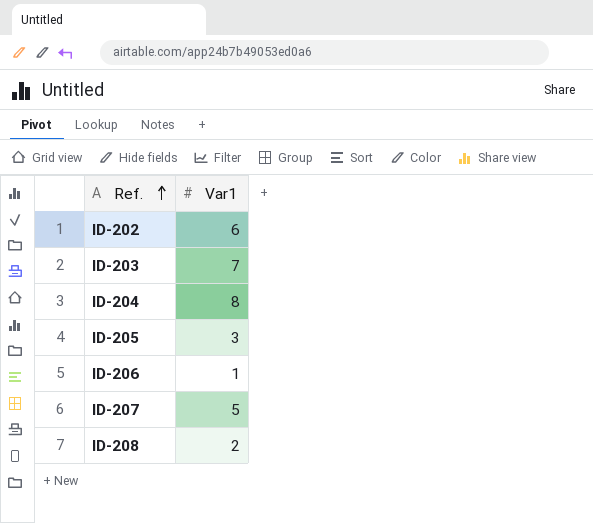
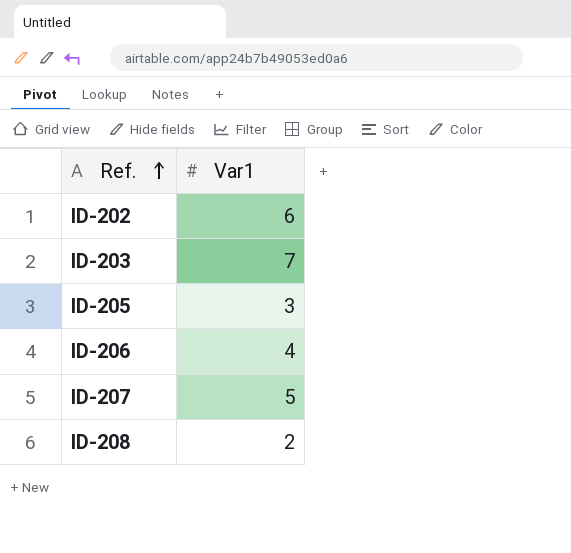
row ID-204: 8 -> none
ID-206 | Var1: 1 -> 4

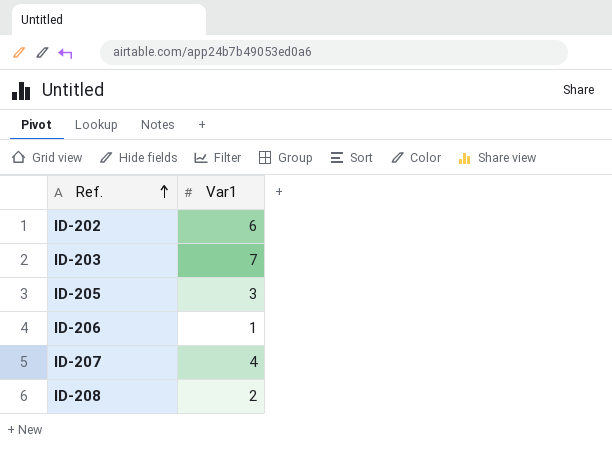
ID-206 | Var1: 4 -> 1
ID-207 | Var1: 5 -> 4

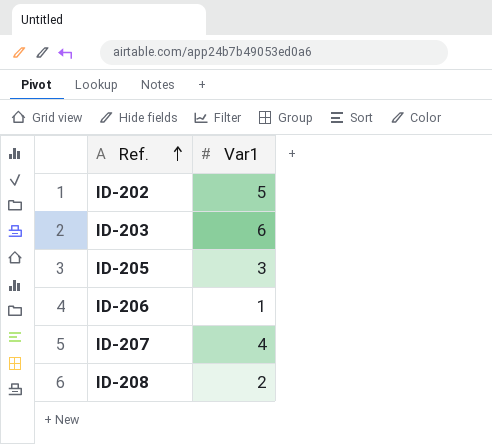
ID-202 | Var1: 6 -> 5
ID-203 | Var1: 7 -> 6

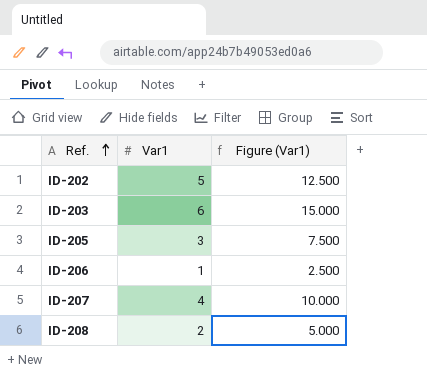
column Figure (Var1) | formula: none -> [Var1] * 2.5

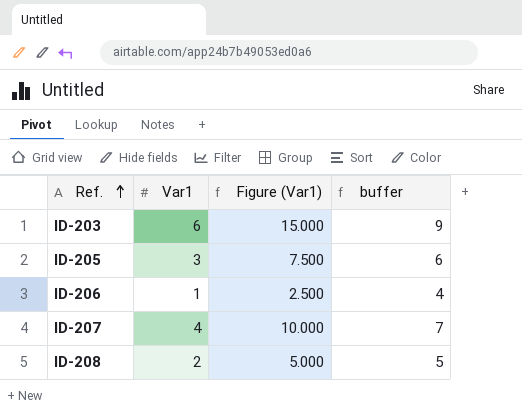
column buffer | formula: none -> [Var1] + 3
row ID-202: 5 | 12.500 -> none

